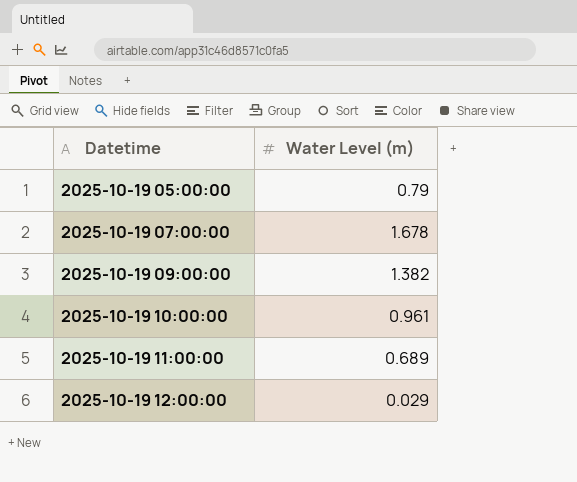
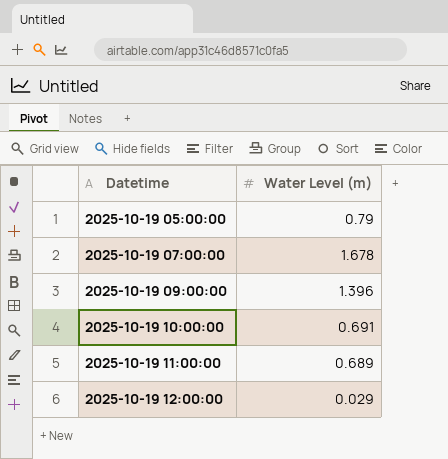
2025-10-19 09:00:00 | Water Level (m): 1.382 -> 1.396
2025-10-19 10:00:00 | Water Level (m): 0.961 -> 0.691

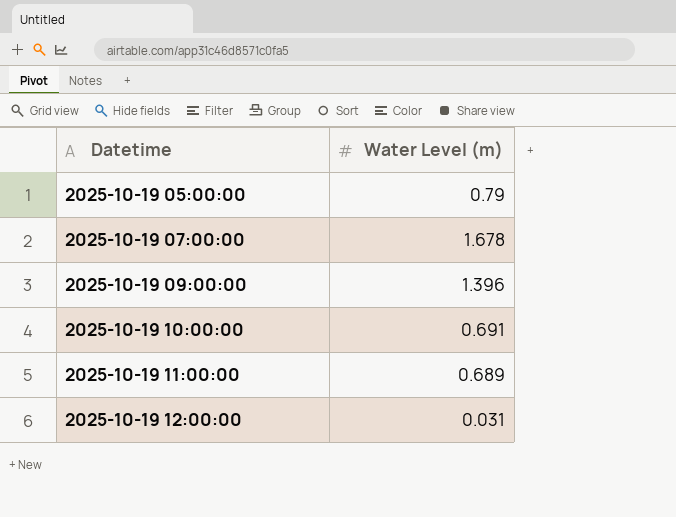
2025-10-19 12:00:00 | Water Level (m): 0.029 -> 0.031

